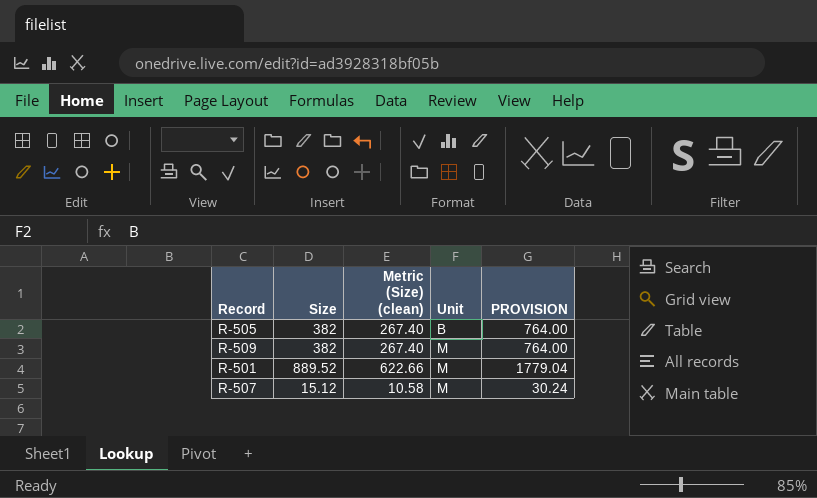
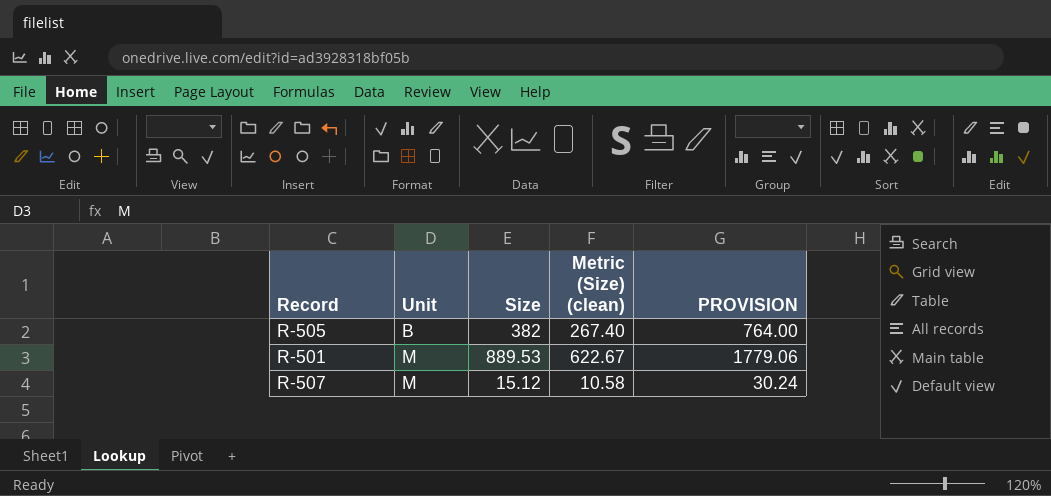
column Unit | position: 4 -> 2
row R-509: 382 | 267.40 | M | 764.00 -> none
R-501 | Size: 889.52 -> 889.53
R-501 | Metric (Size) (clean): 622.66 -> 622.67
R-501 | PROVISION: 1779.04 -> 1779.06

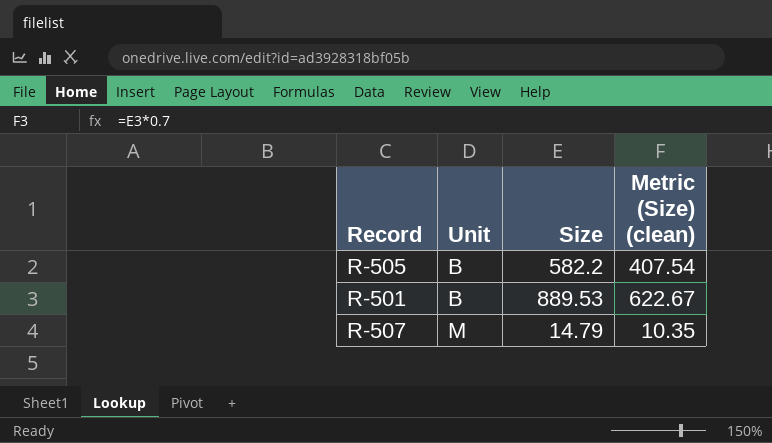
column PROVISION | formula: [Size] * 2 -> none
R-505 | Size: 382 -> 582.2
R-505 | Metric (Size) (clean): 267.40 -> 407.54
R-501 | Unit: M -> B
R-507 | Size: 15.12 -> 14.79
R-507 | Metric (Size) (clean): 10.58 -> 10.35

